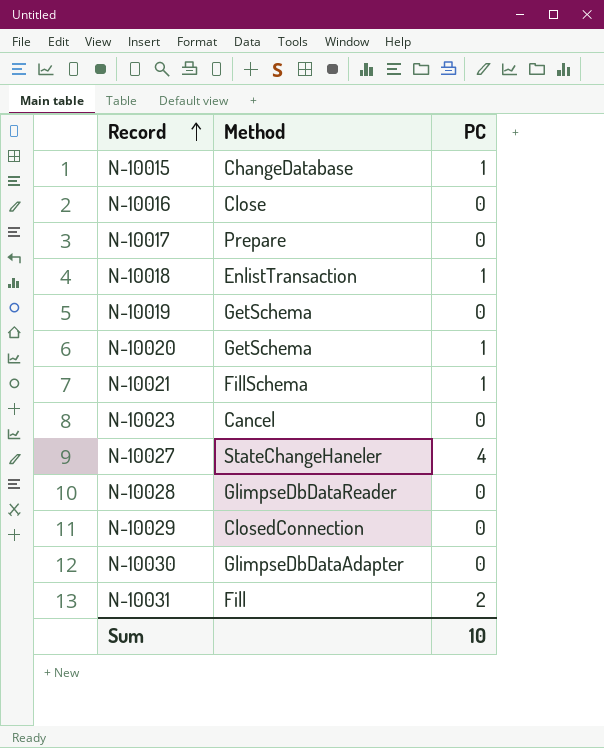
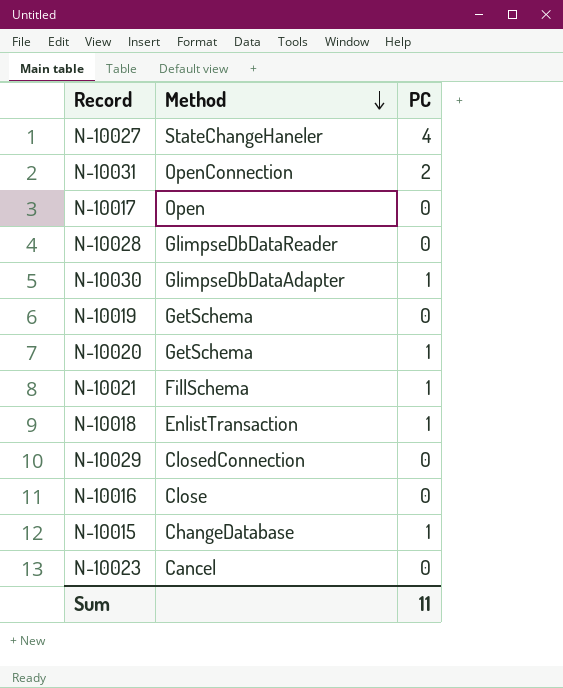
row order: Record ascending -> Method descending
N-10031 | Method: Fill -> OpenConnection
N-10017 | Method: Prepare -> Open
N-10030 | PC: 0 -> 1
Sum | PC: 10 -> 11

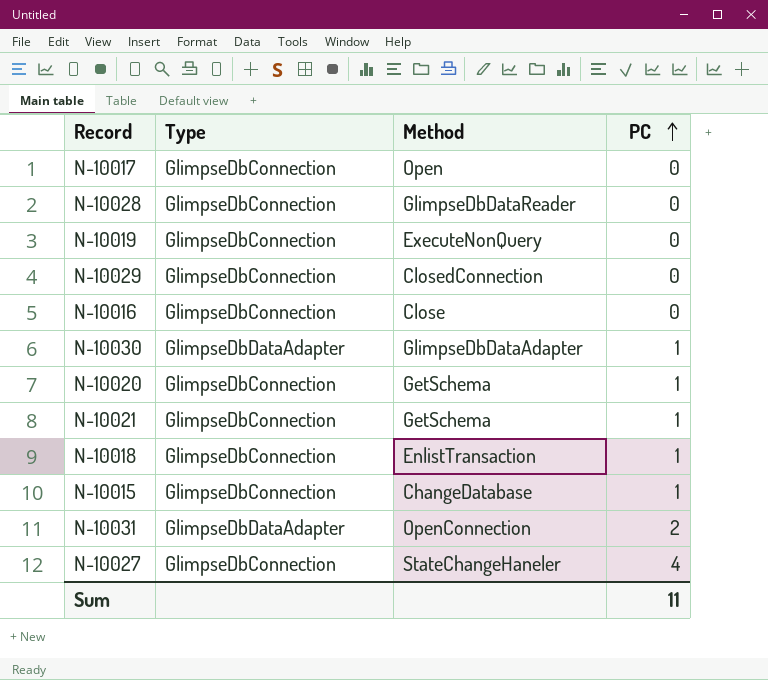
row order: Method descending -> PC ascending
column Type | position: none -> 2
row N-10023: Cancel | 0 -> none
N-10019 | Method: GetSchema -> ExecuteNonQuery
N-10021 | Method: FillSchema -> GetSchema

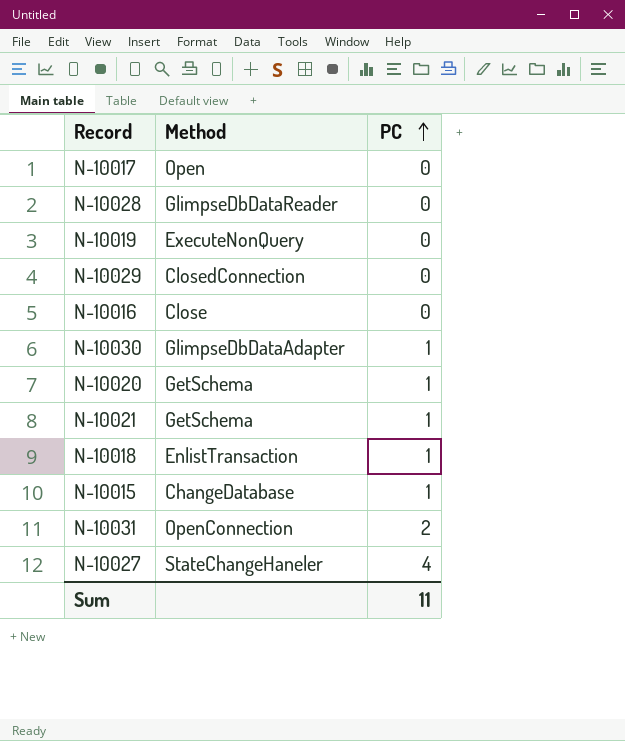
column Type | position: 2 -> none

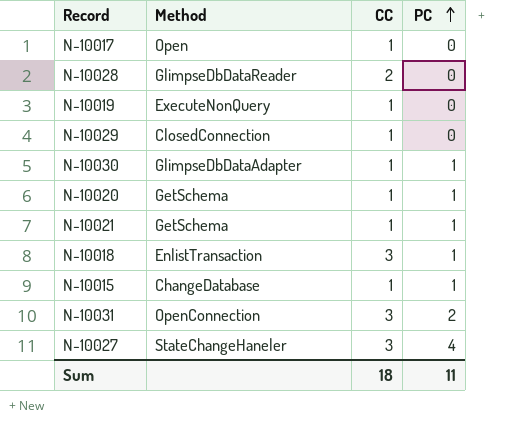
column CC | position: none -> 3
row N-10016: Close | 0 -> none

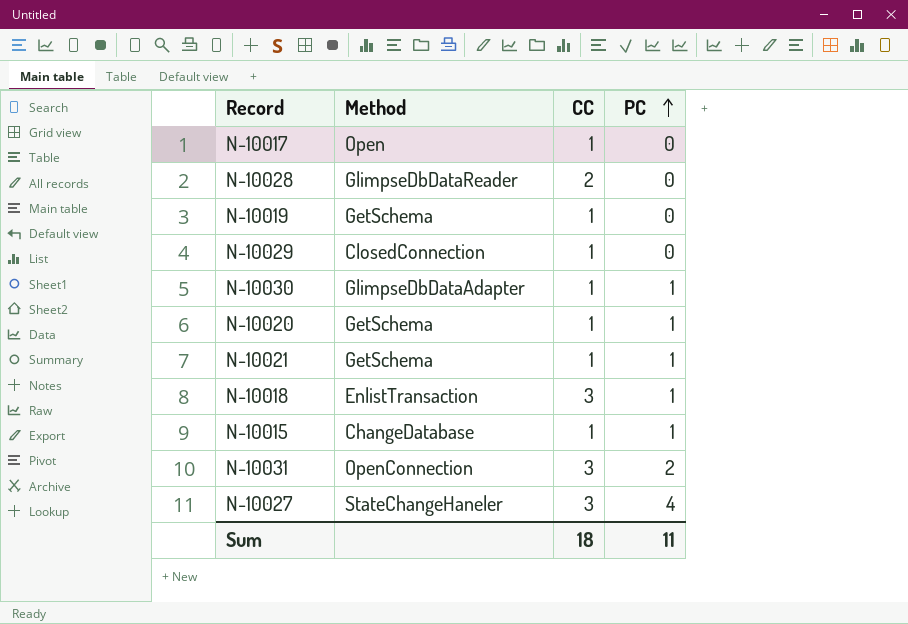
N-10019 | Method: ExecuteNonQuery -> GetSchema

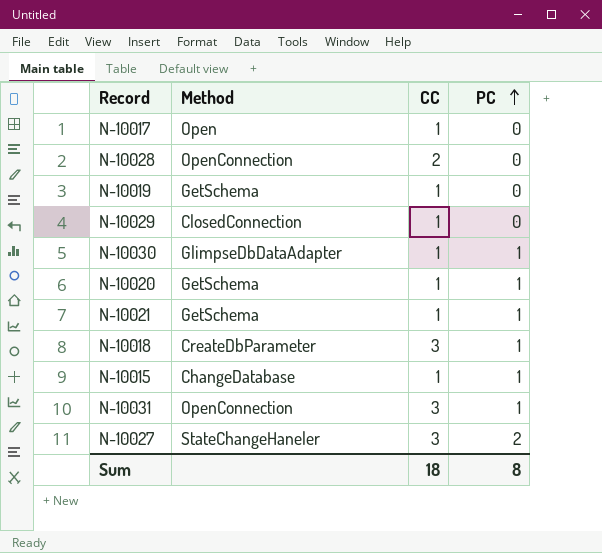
N-10028 | Method: GlimpseDbDataReader -> OpenConnection
N-10018 | Method: EnlistTransaction -> CreateDbParameter
N-10031 | PC: 2 -> 1
N-10027 | PC: 4 -> 2
Sum | PC: 11 -> 8

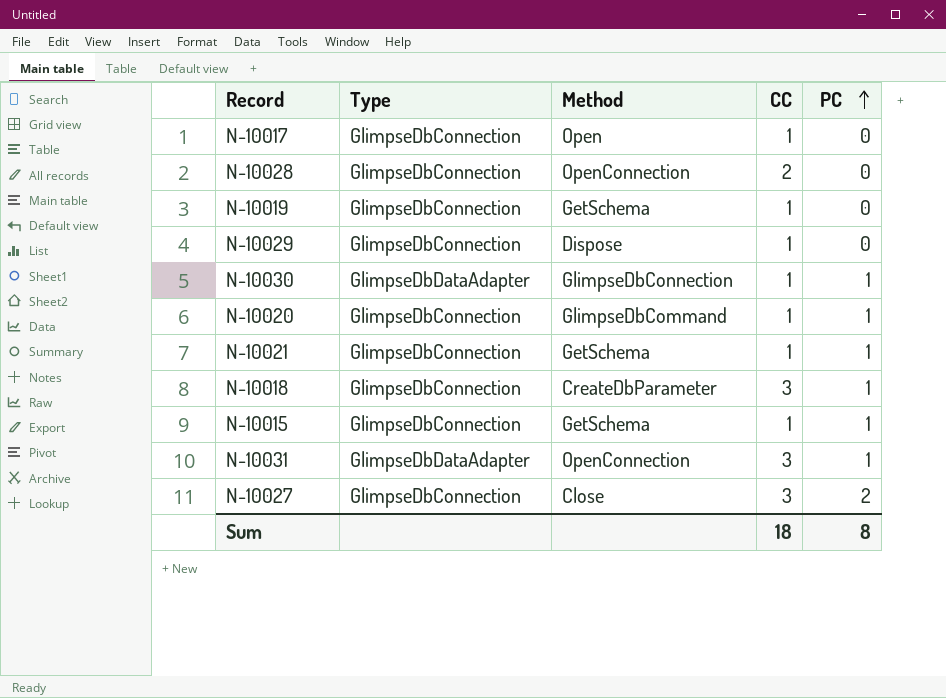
column Type | position: none -> 2
N-10029 | Method: ClosedConnection -> Dispose
N-10030 | Method: GlimpseDbDataAdapter -> GlimpseDbConnection
N-10020 | Method: GetSchema -> GlimpseDbCommand
N-10015 | Method: ChangeDatabase -> GetSchema
N-10027 | Method: StateChangeHaneler -> Close

